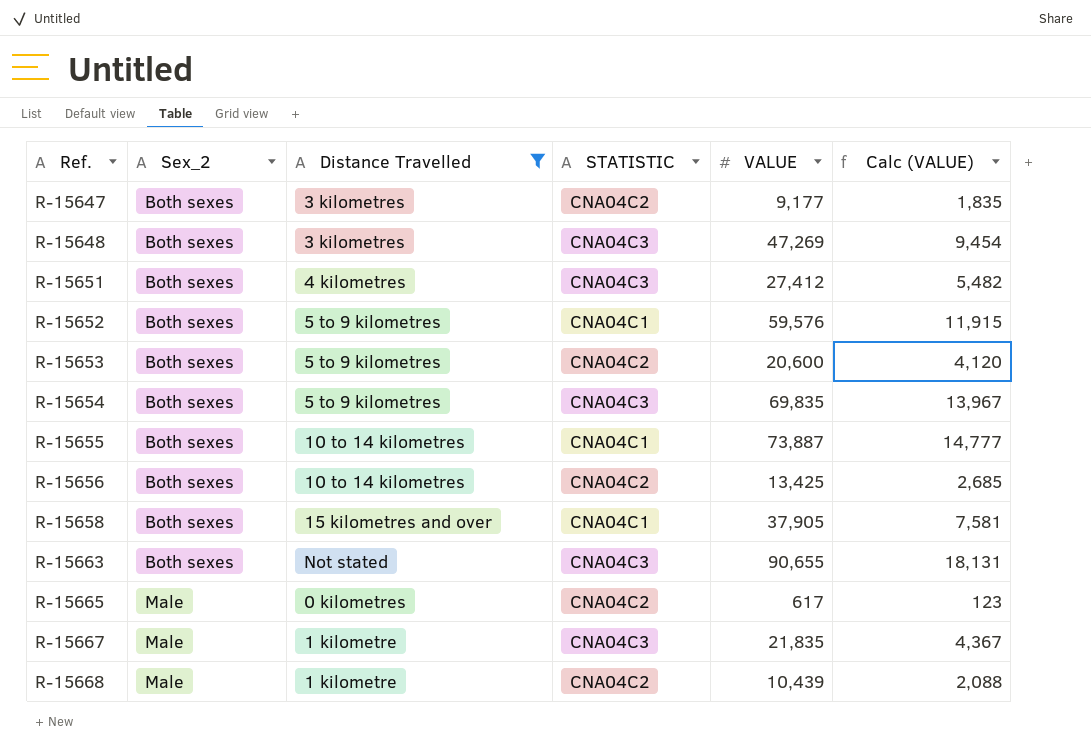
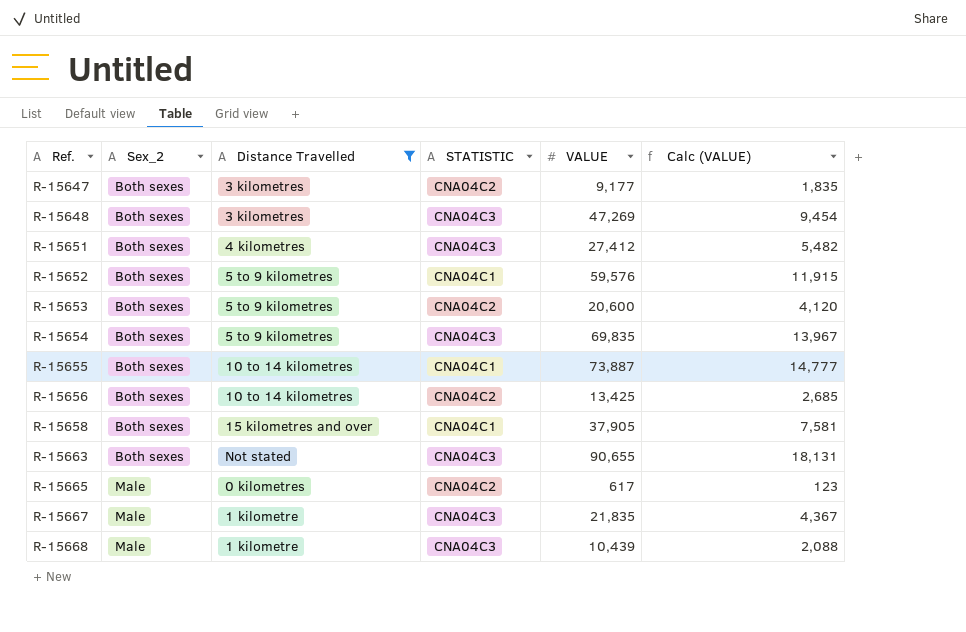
R-15668 | STATISTIC: CNA04C2 -> CNA04C3

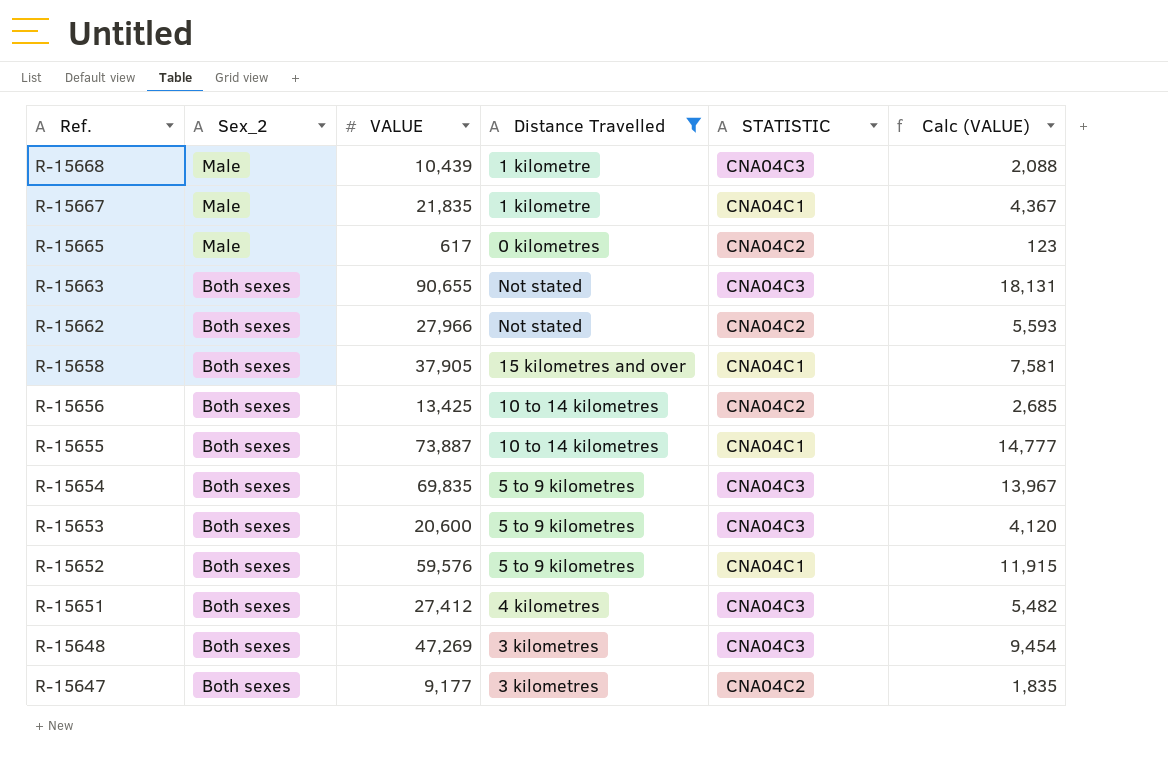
row order: Ref. ascending -> Ref. descending
column VALUE | position: 5 -> 3
R-15667 | STATISTIC: CNA04C3 -> CNA04C1
row R-15662: none -> Both sexes | 27,966 | Not stated | CNA04C2 | 5,593
R-15653 | STATISTIC: CNA04C2 -> CNA04C3

